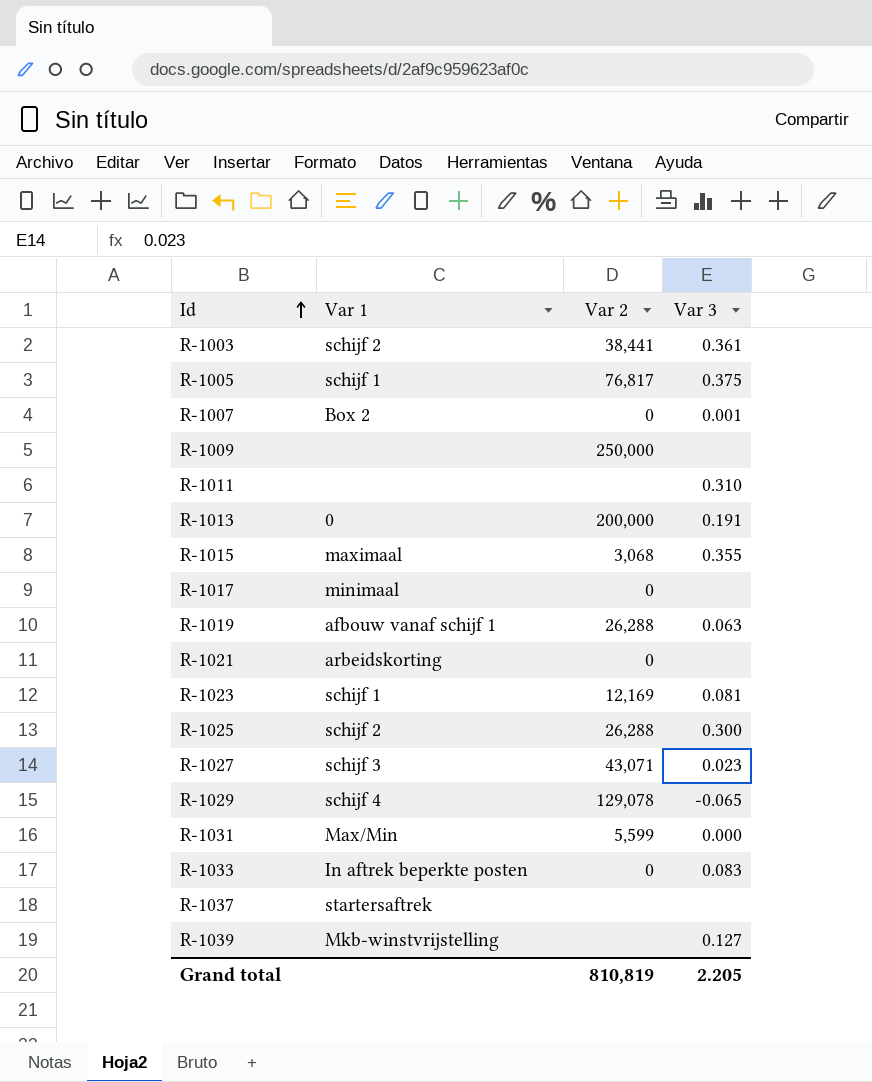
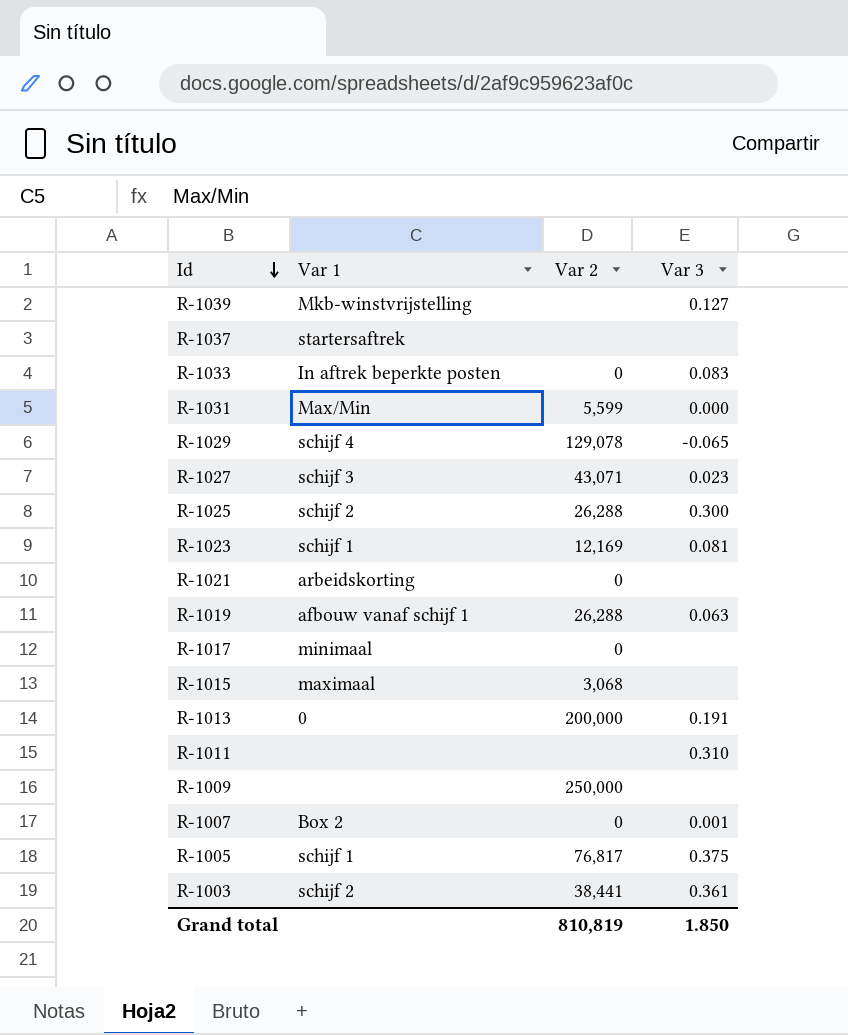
row order: Id ascending -> Id descending
R-1015 | Var 3: 0.355 -> none
Grand total | Var 3: 2.205 -> 1.850

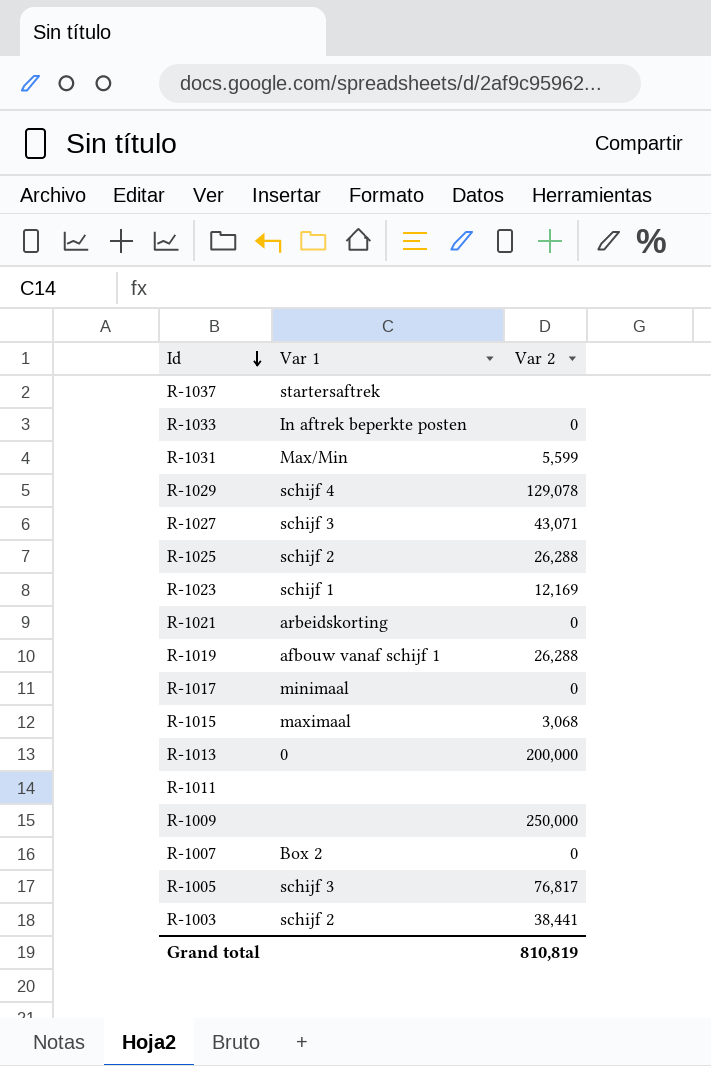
column Var 3 | position: 4 -> none
row R-1039: Mkb-winstvrijstelling | none | 0.127 -> none
R-1005 | Var 1: schijf 1 -> schijf 3

